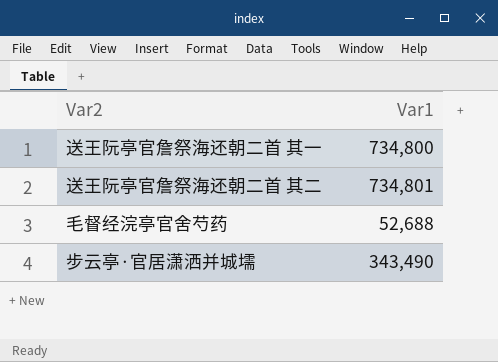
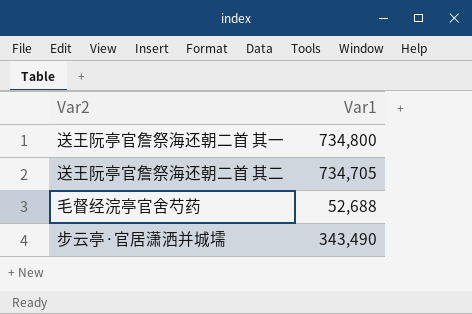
送王阮亭官詹祭海还朝二首 其二 | Var1: 734,801 -> 734,705

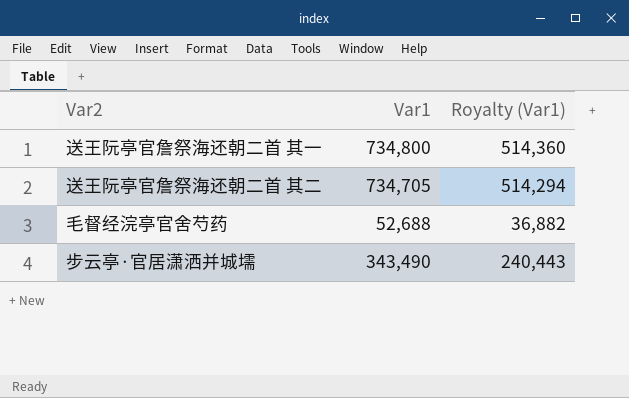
column Royalty (Var1) | formula: none -> [Var1] * 0.7

